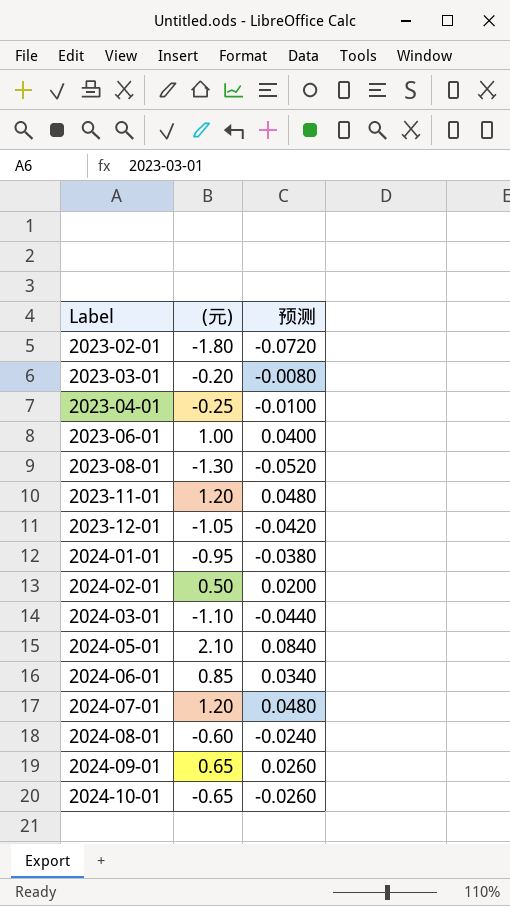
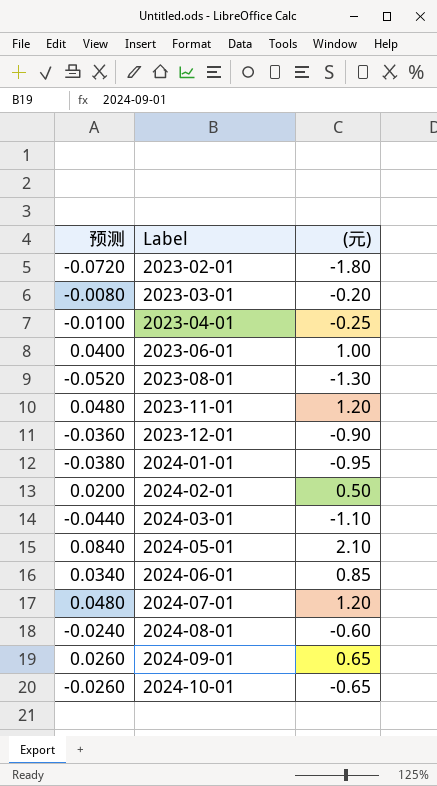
column 预测 | position: 3 -> 1
2023-12-01 | 预测: -0.0420 -> -0.0360
2023-12-01 | (元): -1.05 -> -0.90

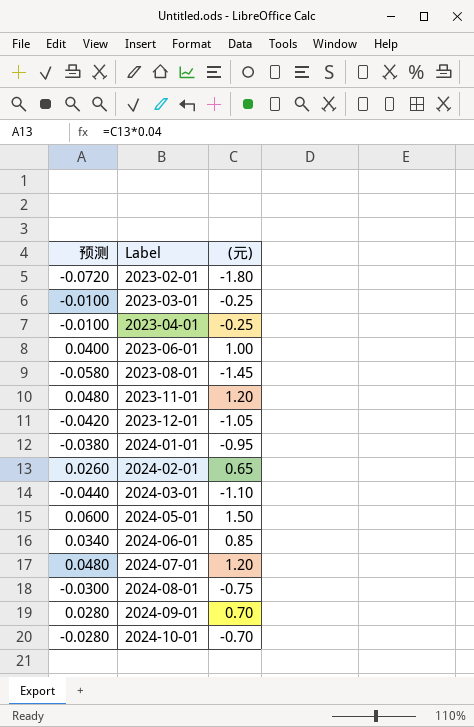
2023-03-01 | 预测: -0.0080 -> -0.0100
2023-03-01 | (元): -0.20 -> -0.25
2023-08-01 | 预测: -0.0520 -> -0.0580
2023-08-01 | (元): -1.30 -> -1.45
2023-12-01 | 预测: -0.0360 -> -0.0420
2023-12-01 | (元): -0.90 -> -1.05
2024-02-01 | 预测: 0.0200 -> 0.0260
2024-02-01 | (元): 0.50 -> 0.65
2024-05-01 | 预测: 0.0840 -> 0.0600
2024-05-01 | (元): 2.10 -> 1.50
2024-08-01 | 预测: -0.0240 -> -0.0300
2024-08-01 | (元): -0.60 -> -0.75
2024-09-01 | 预测: 0.0260 -> 0.0280
2024-09-01 | (元): 0.65 -> 0.70
2024-10-01 | 预测: -0.0260 -> -0.0280
2024-10-01 | (元): -0.65 -> -0.70

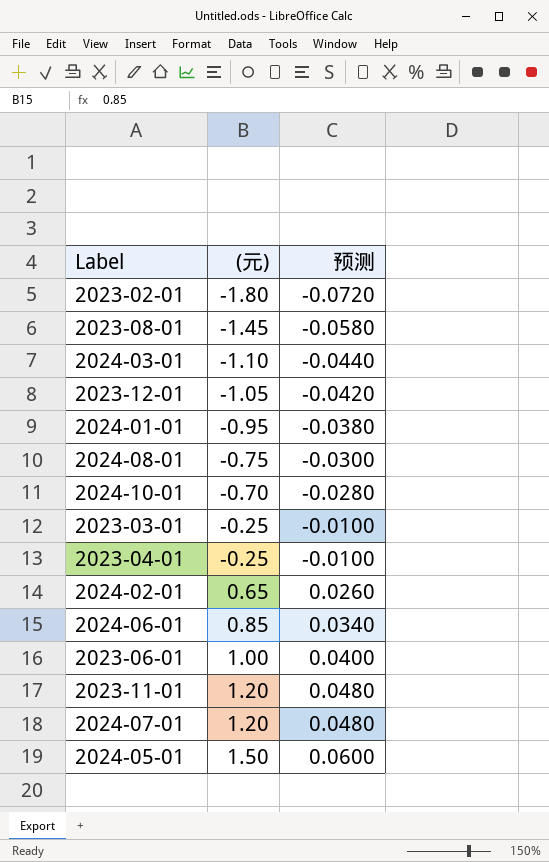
row order: Label ascending -> (元) ascending
column 预测 | position: 1 -> 3
row 2024-09-01: 0.0280 | 0.70 -> none

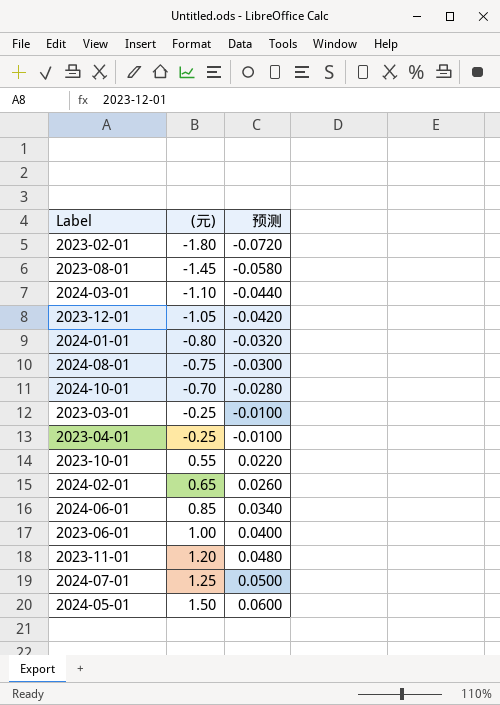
2024-01-01 | (元): -0.95 -> -0.80
2024-01-01 | 预测: -0.0380 -> -0.0320
row 2023-10-01: none -> 0.55 | 0.0220
2024-07-01 | (元): 1.20 -> 1.25
2024-07-01 | 预测: 0.0480 -> 0.0500

